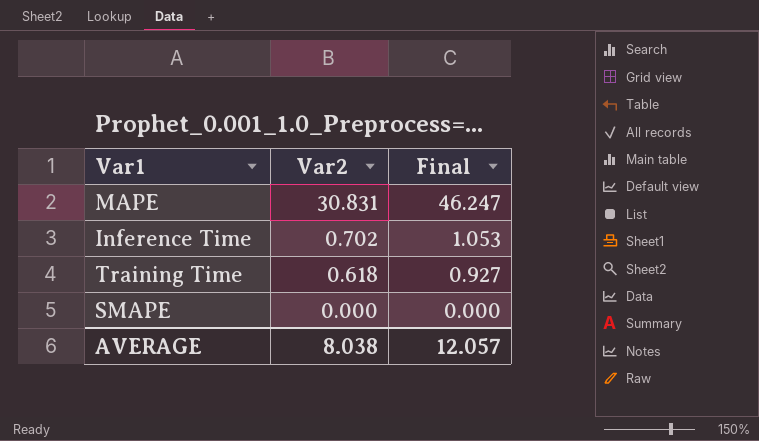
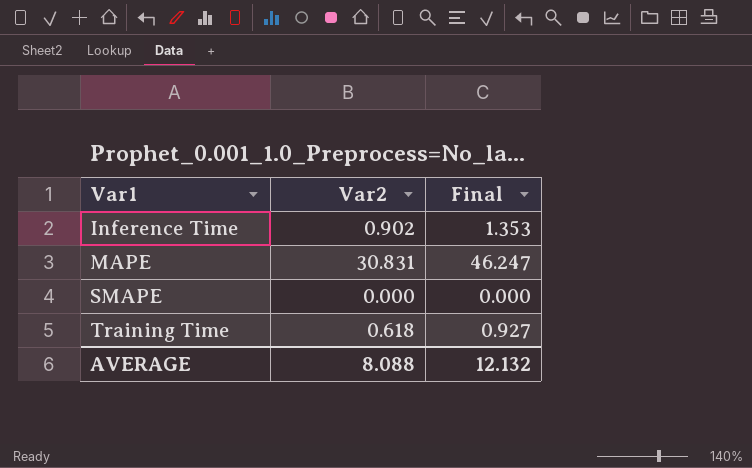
row order: Var2 descending -> Var1 ascending
Inference Time | Var2: 0.702 -> 0.902
Inference Time | Final: 1.053 -> 1.353
AVERAGE | Var2: 8.038 -> 8.088
AVERAGE | Final: 12.057 -> 12.132

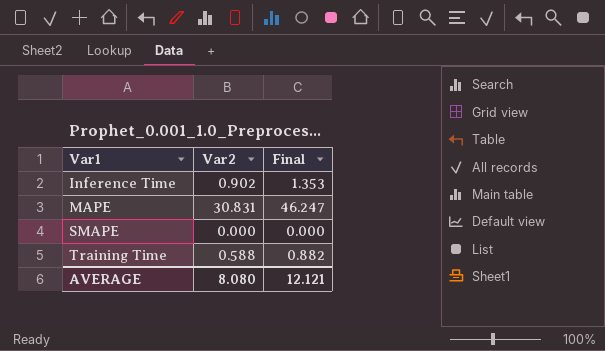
Training Time | Var2: 0.618 -> 0.588
Training Time | Final: 0.927 -> 0.882
AVERAGE | Var2: 8.088 -> 8.080
AVERAGE | Final: 12.132 -> 12.121

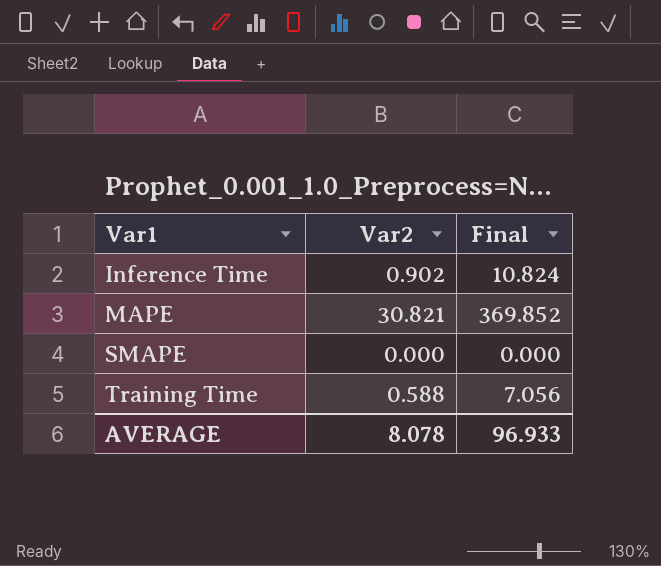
column Final | formula: [Var2] * 1.5 -> [Var2] * 12
MAPE | Var2: 30.831 -> 30.821
AVERAGE | Var2: 8.080 -> 8.078
AVERAGE | Final: 12.121 -> 96.933

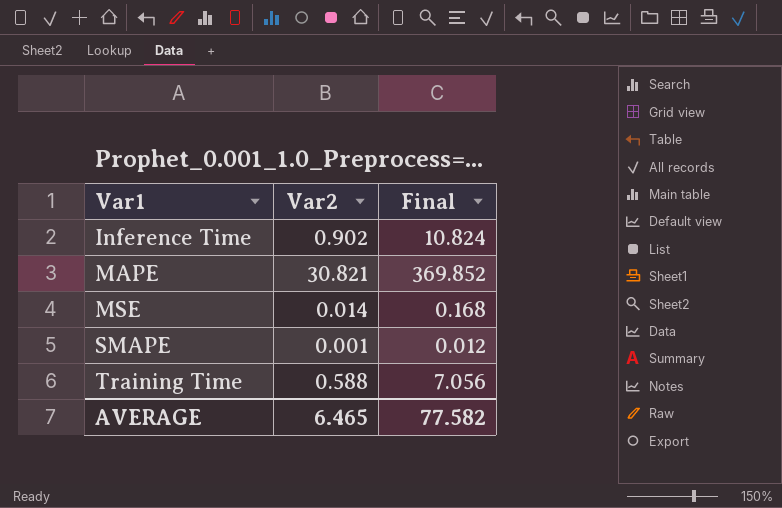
row MSE: none -> 0.014 | 0.168
SMAPE | Var2: 0.000 -> 0.001
SMAPE | Final: 0.000 -> 0.012
AVERAGE | Var2: 8.078 -> 6.465
AVERAGE | Final: 96.933 -> 77.582

